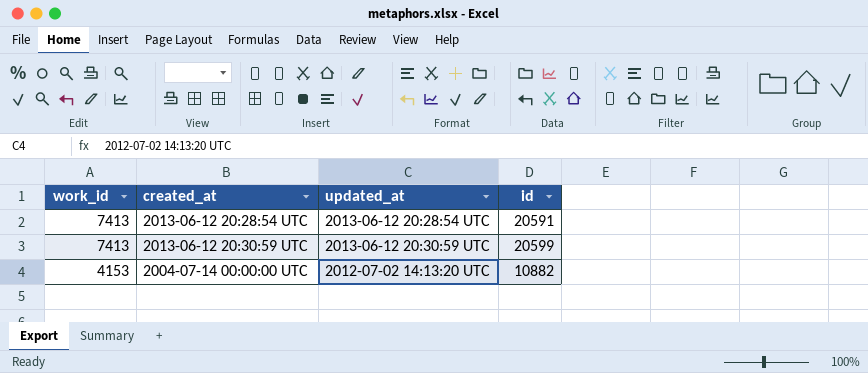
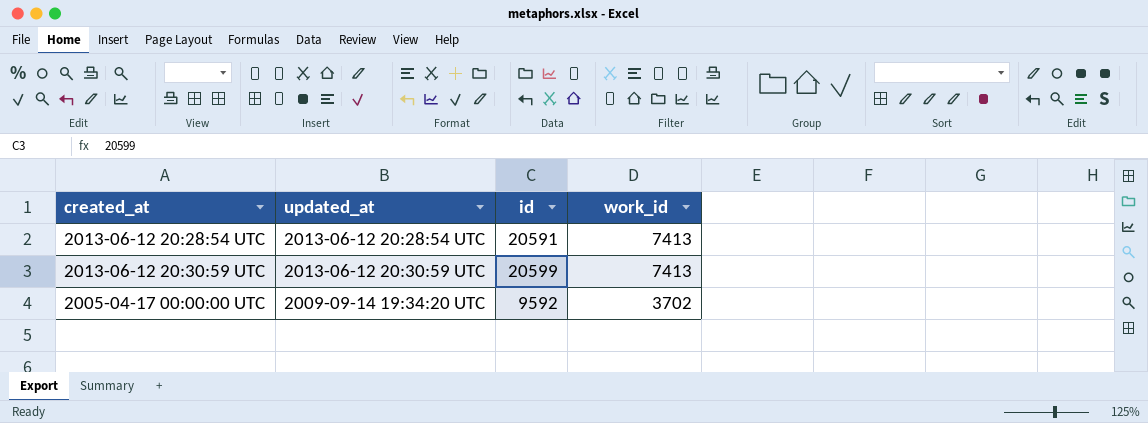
column work_id | position: 1 -> 4
row 2004-07-14 00:00:00 UTC: 4153 | 2012-07-02 14:13:20 UTC | 10882 -> none
row 2005-04-17 00:00:00 UTC: none -> 2009-09-14 19:34:20 UTC | 9592 | 3702

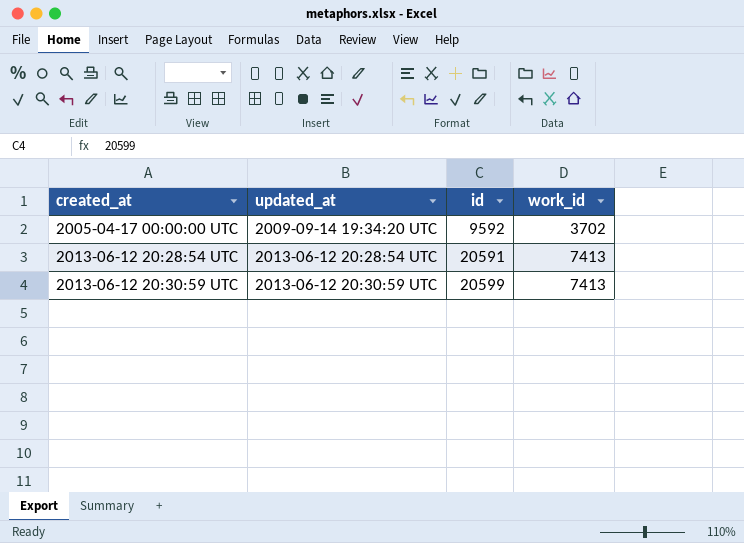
row order: work_id descending -> created_at ascending

